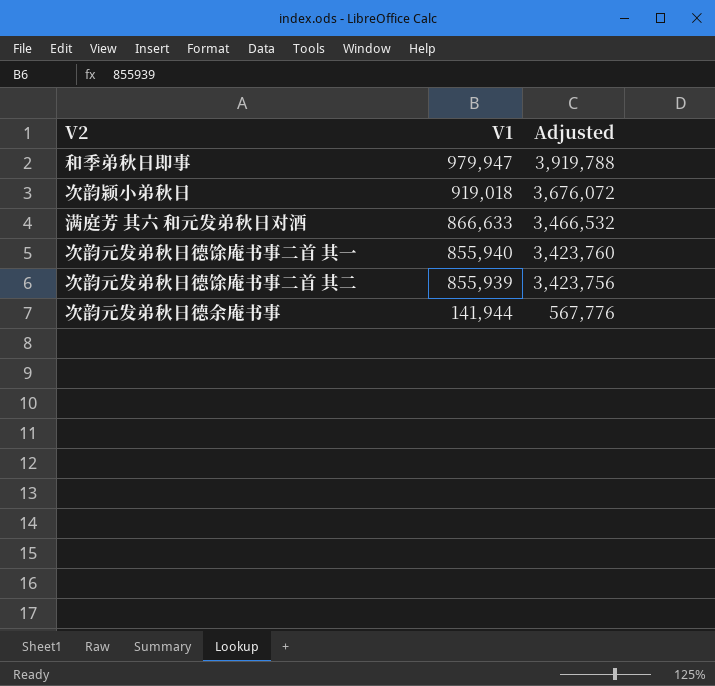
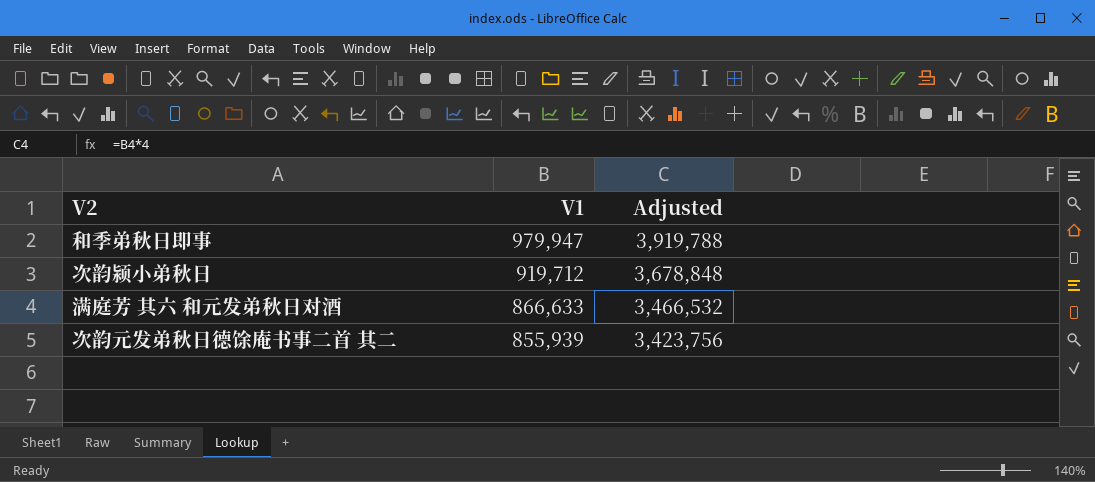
row 次韵元发弟秋日德馀庵书事二首 其一: 855,940 | 3,423,760 -> none
row 次韵元发弟秋日德余庵书事: 141,944 | 567,776 -> none
次韵颍小弟秋日 | V1: 919,018 -> 919,712
次韵颍小弟秋日 | Adjusted: 3,676,072 -> 3,678,848

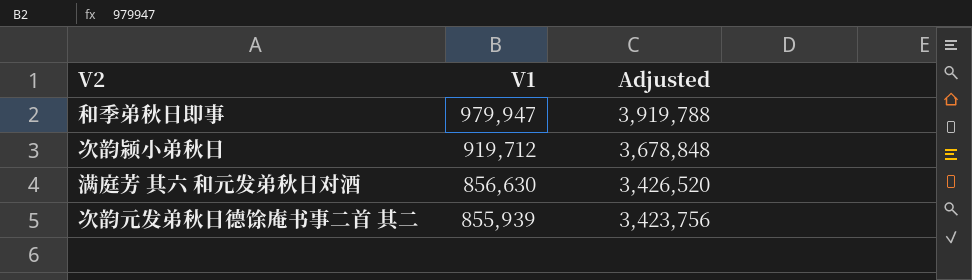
满庭芳 其六 和元发弟秋日对酒 | V1: 866,633 -> 856,630
满庭芳 其六 和元发弟秋日对酒 | Adjusted: 3,466,532 -> 3,426,520

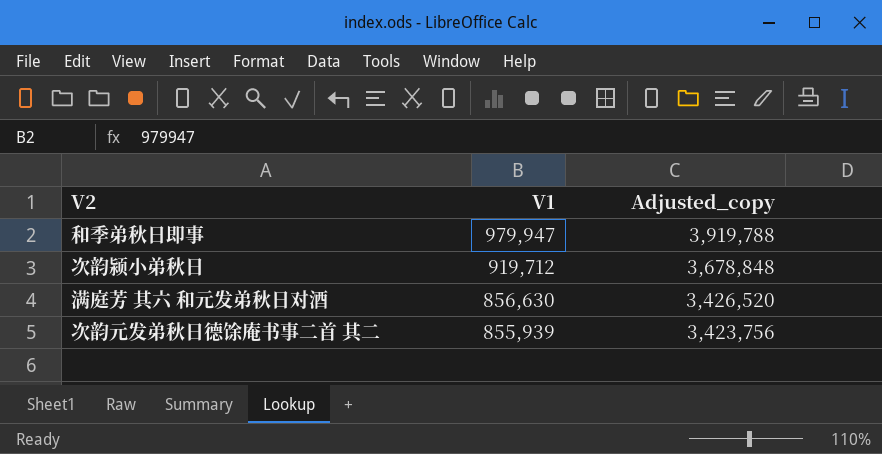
column name: Adjusted -> Adjusted_copy

